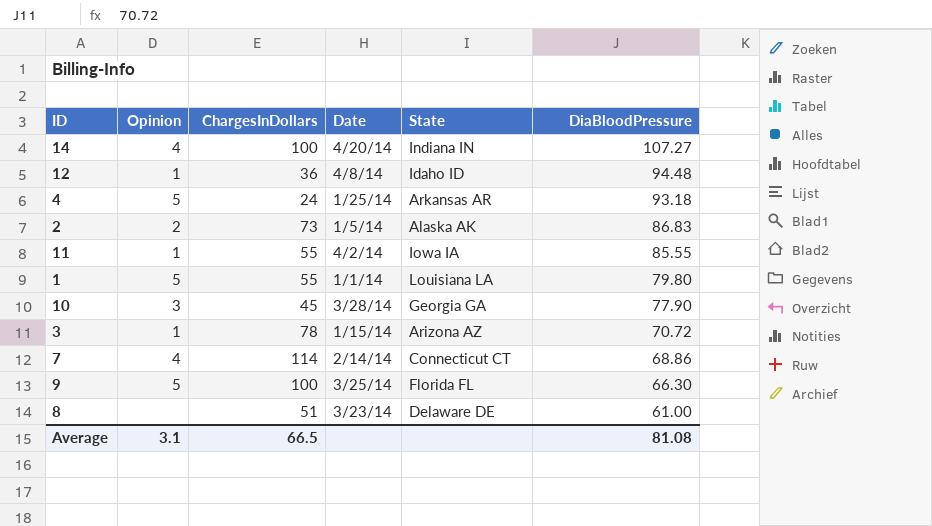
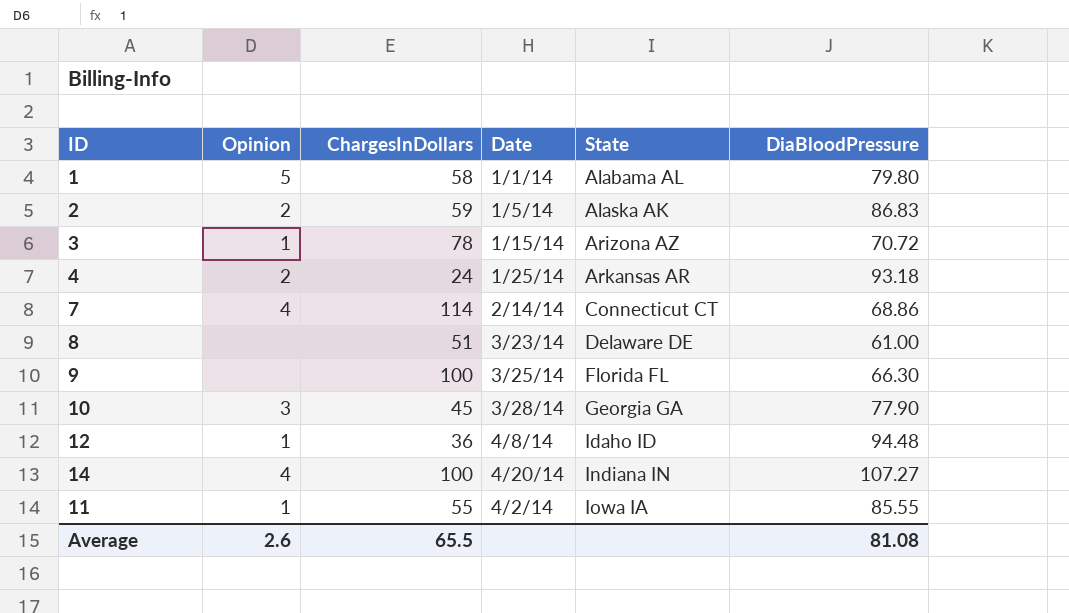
row order: DiaBloodPressure descending -> State ascending
1 | ChargesInDollars: 55 -> 58
1 | State: Louisiana LA -> Alabama AL
2 | ChargesInDollars: 73 -> 59
4 | Opinion: 5 -> 2
9 | Opinion: 5 -> none
Average | Opinion: 3.1 -> 2.6
Average | ChargesInDollars: 66.5 -> 65.5

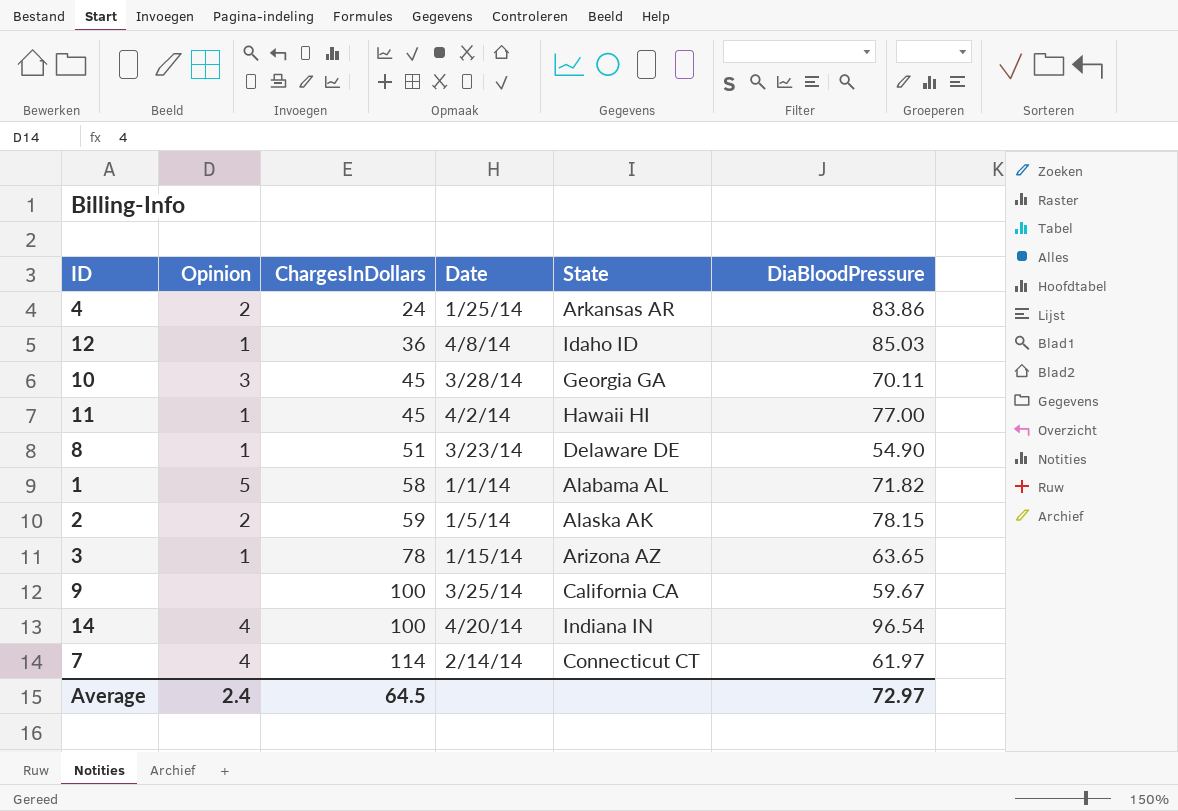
row order: State ascending -> ChargesInDollars ascending
4 | DiaBloodPressure: 93.18 -> 83.86
12 | DiaBloodPressure: 94.48 -> 85.03
10 | DiaBloodPressure: 77.90 -> 70.11
11 | ChargesInDollars: 55 -> 45
11 | State: Iowa IA -> Hawaii HI
11 | DiaBloodPressure: 85.55 -> 77.00
8 | Opinion: none -> 1
8 | DiaBloodPressure: 61.00 -> 54.90
1 | DiaBloodPressure: 79.80 -> 71.82
2 | DiaBloodPressure: 86.83 -> 78.15
3 | DiaBloodPressure: 70.72 -> 63.65
9 | State: Florida FL -> California CA
9 | DiaBloodPressure: 66.30 -> 59.67
14 | DiaBloodPressure: 107.27 -> 96.54
7 | DiaBloodPressure: 68.86 -> 61.97
Average | Opinion: 2.6 -> 2.4
Average | ChargesInDollars: 65.5 -> 64.5
Average | DiaBloodPressure: 81.08 -> 72.97

